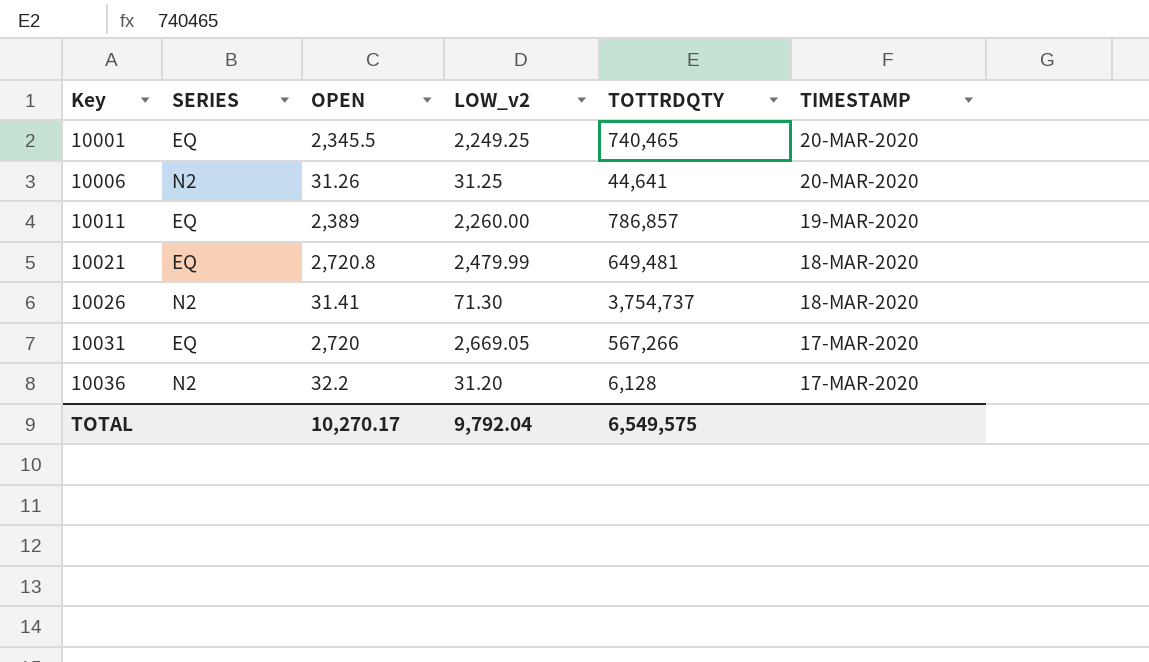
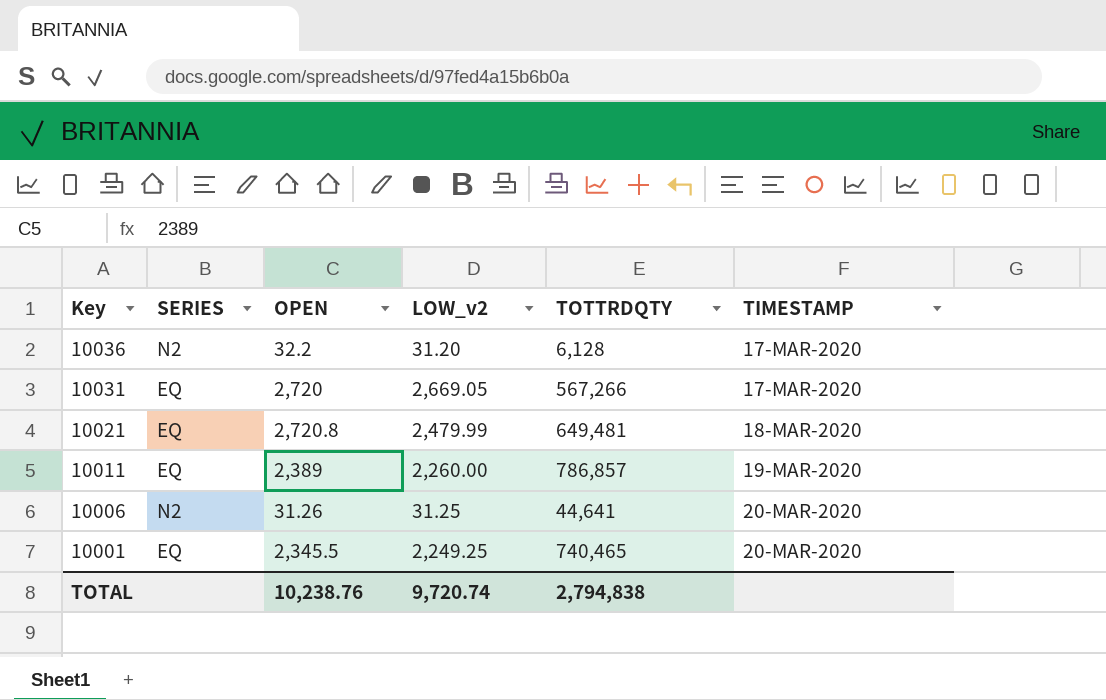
row order: Key ascending -> Key descending
row 10026: N2 | 31.41 | 71.30 | 3,754,737 | 18-MAR-2020 -> none
TOTAL | OPEN: 10,270.17 -> 10,238.76
TOTAL | LOW_v2: 9,792.04 -> 9,720.74
TOTAL | TOTTRDQTY: 6,549,575 -> 2,794,838

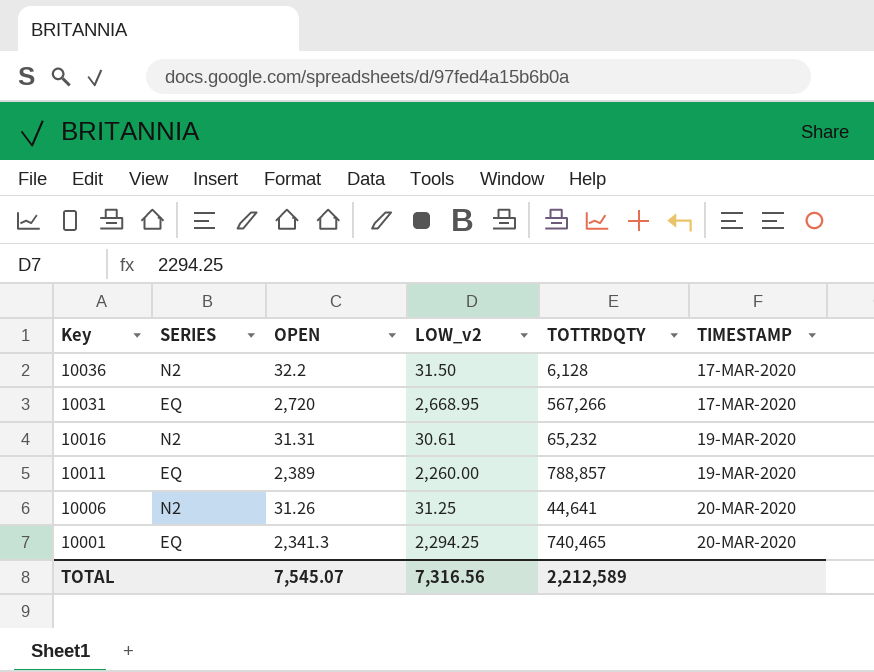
row 10021: EQ | 2,720.8 | 2,479.99 | 649,481 | 18-MAR-2020 -> none
10036 | LOW_v2: 31.20 -> 31.50
10031 | LOW_v2: 2,669.05 -> 2,668.95
row 10016: none -> N2 | 31.31 | 30.61 | 65,232 | 19-MAR-2020
10011 | TOTTRDQTY: 786,857 -> 788,857
10001 | OPEN: 2,345.5 -> 2,341.3
10001 | LOW_v2: 2,249.25 -> 2,294.25
TOTAL | OPEN: 10,238.76 -> 7,545.07
TOTAL | LOW_v2: 9,720.74 -> 7,316.56
TOTAL | TOTTRDQTY: 2,794,838 -> 2,212,589

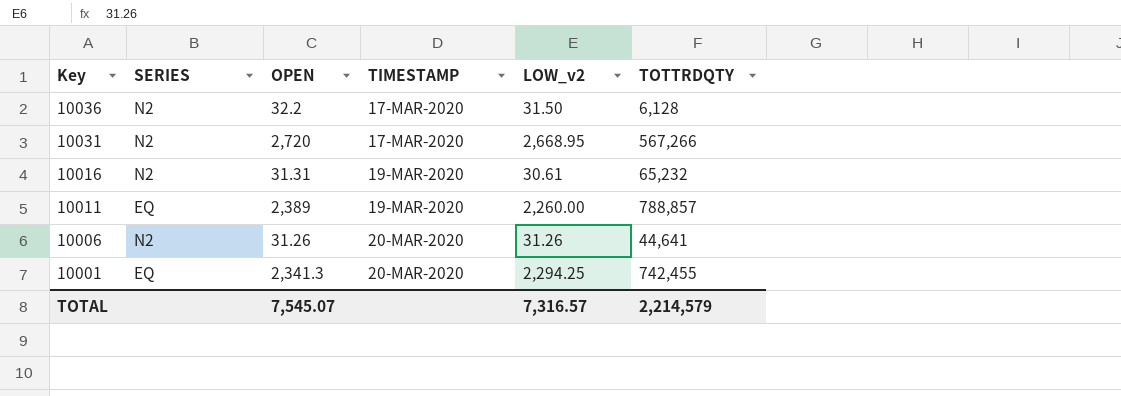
column TIMESTAMP | position: 6 -> 4
10031 | SERIES: EQ -> N2
10006 | LOW_v2: 31.25 -> 31.26
10001 | TOTTRDQTY: 740,465 -> 742,455
TOTAL | LOW_v2: 7,316.56 -> 7,316.57
TOTAL | TOTTRDQTY: 2,212,589 -> 2,214,579

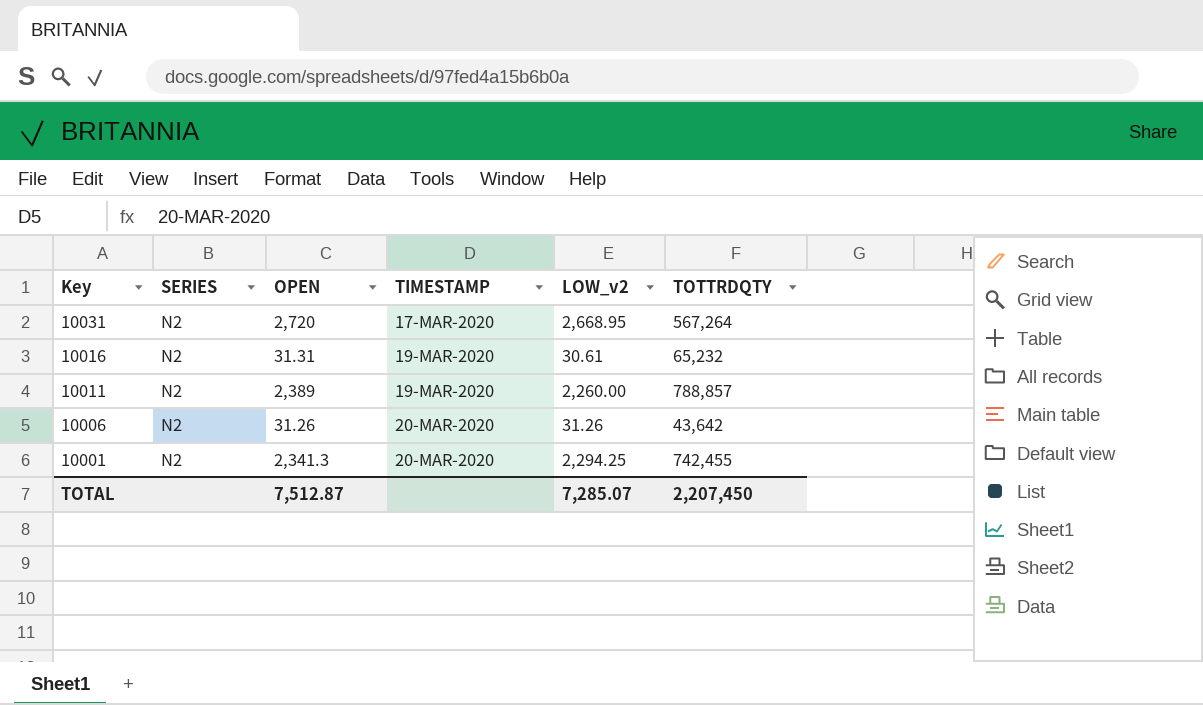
row 10036: N2 | 32.2 | 17-MAR-2020 | 31.50 | 6,128 -> none
10031 | TOTTRDQTY: 567,266 -> 567,264
10011 | SERIES: EQ -> N2
10006 | TOTTRDQTY: 44,641 -> 43,642
10001 | SERIES: EQ -> N2
TOTAL | OPEN: 7,545.07 -> 7,512.87
TOTAL | LOW_v2: 7,316.57 -> 7,285.07
TOTAL | TOTTRDQTY: 2,214,579 -> 2,207,450

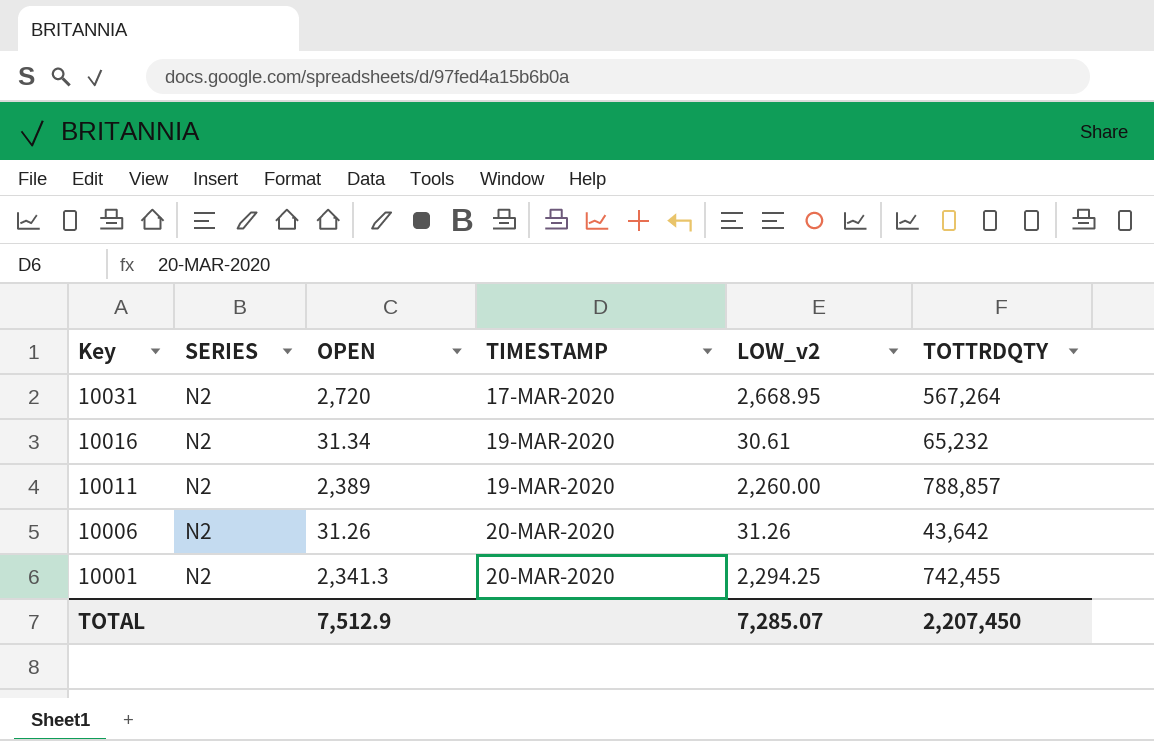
10016 | OPEN: 31.31 -> 31.34
TOTAL | OPEN: 7,512.87 -> 7,512.9

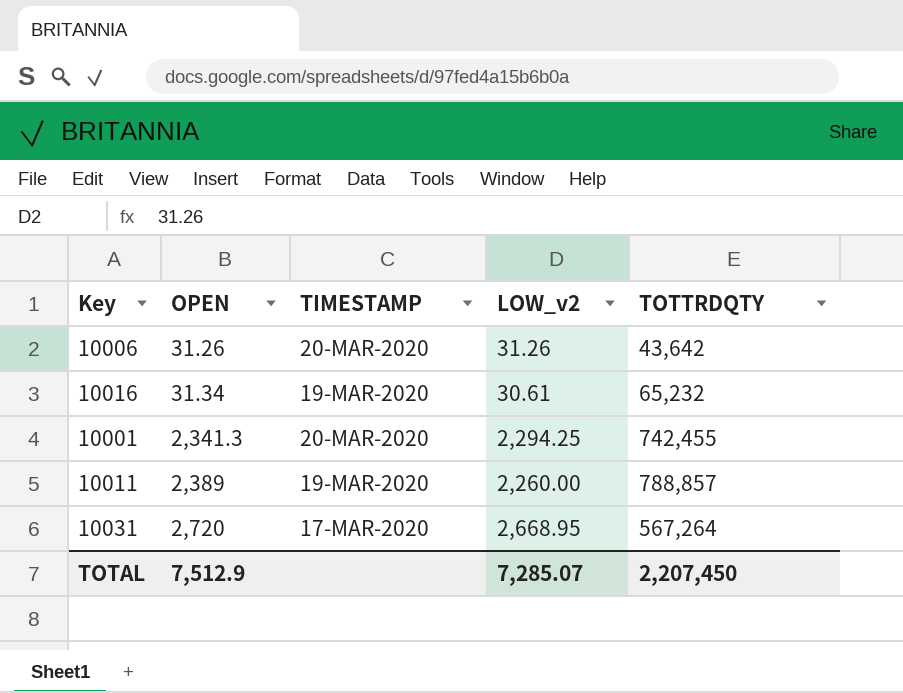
row order: Key descending -> OPEN ascending
column SERIES | position: 2 -> none

